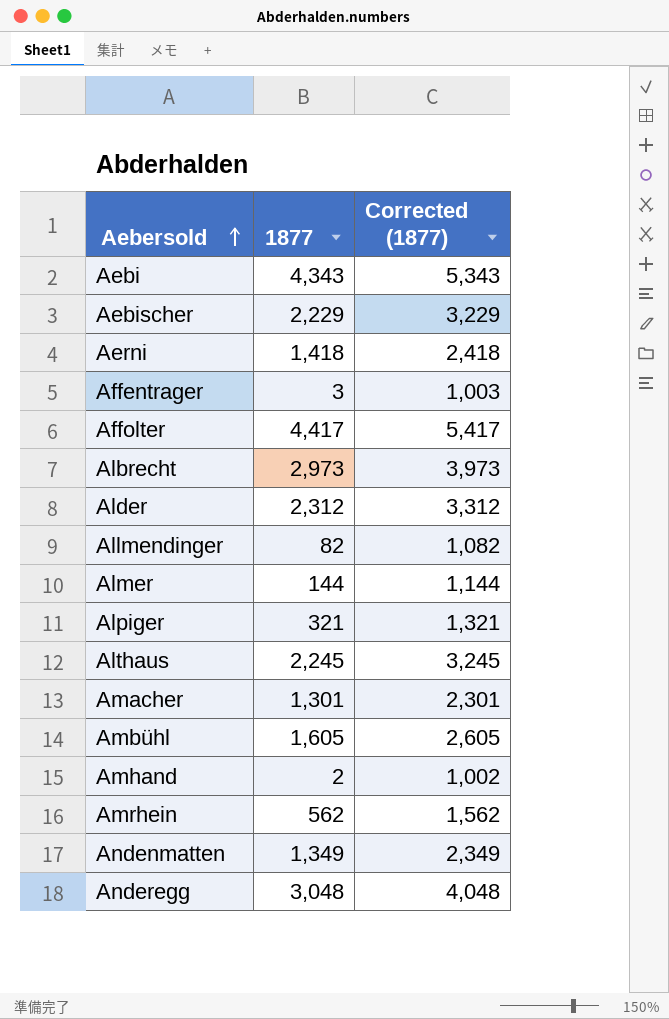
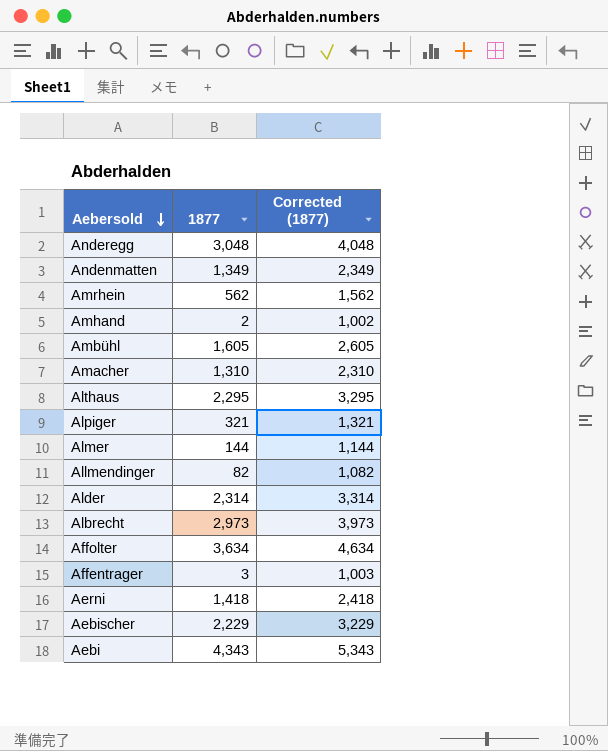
row order: Aebersold ascending -> Aebersold descending
Amacher | 1877: 1,301 -> 1,310
Amacher | Corrected (1877): 2,301 -> 2,310
Althaus | 1877: 2,245 -> 2,295
Althaus | Corrected (1877): 3,245 -> 3,295
Alder | 1877: 2,312 -> 2,314
Alder | Corrected (1877): 3,312 -> 3,314
Affolter | 1877: 4,417 -> 3,634
Affolter | Corrected (1877): 5,417 -> 4,634

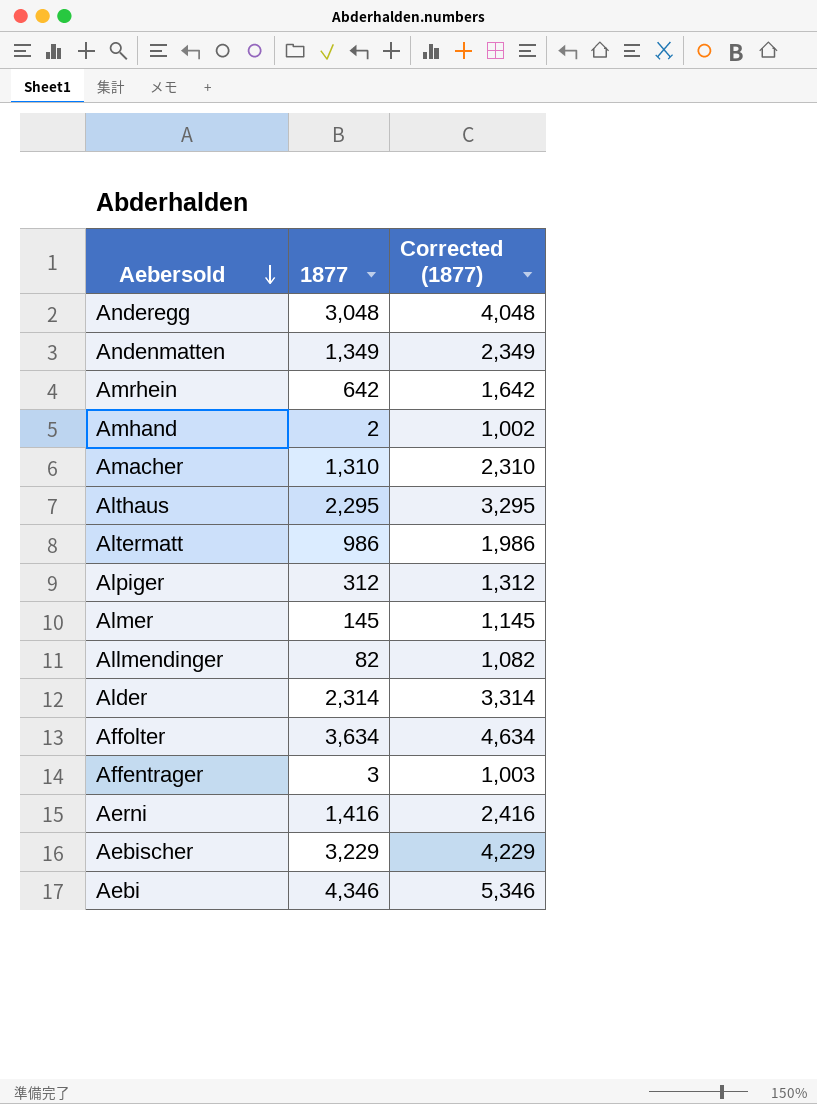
row Ambühl: 1,605 | 2,605 -> none
row Albrecht: 2,973 | 3,973 -> none
Amrhein | 1877: 562 -> 642
Amrhein | Corrected (1877): 1,562 -> 1,642
row Altermatt: none -> 986 | 1,986
Alpiger | 1877: 321 -> 312
Alpiger | Corrected (1877): 1,321 -> 1,312
Almer | 1877: 144 -> 145
Almer | Corrected (1877): 1,144 -> 1,145
Aerni | 1877: 1,418 -> 1,416
Aerni | Corrected (1877): 2,418 -> 2,416
Aebischer | 1877: 2,229 -> 3,229
Aebischer | Corrected (1877): 3,229 -> 4,229
Aebi | 1877: 4,343 -> 4,346
Aebi | Corrected (1877): 5,343 -> 5,346

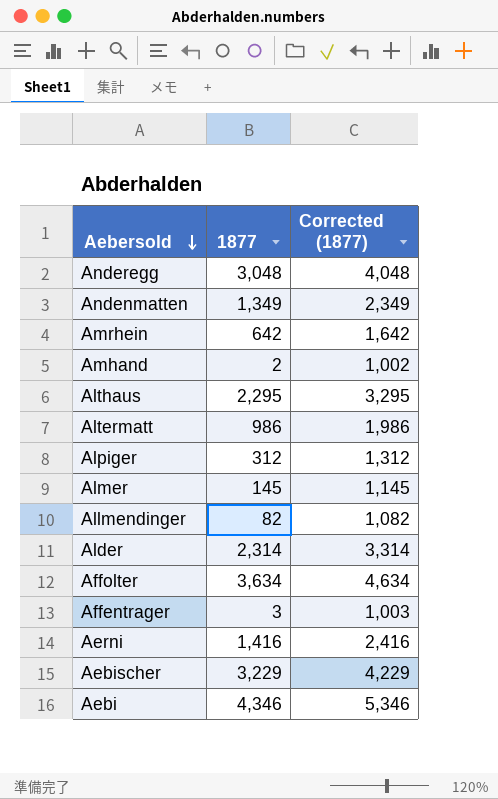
row Amacher: 1,310 | 2,310 -> none

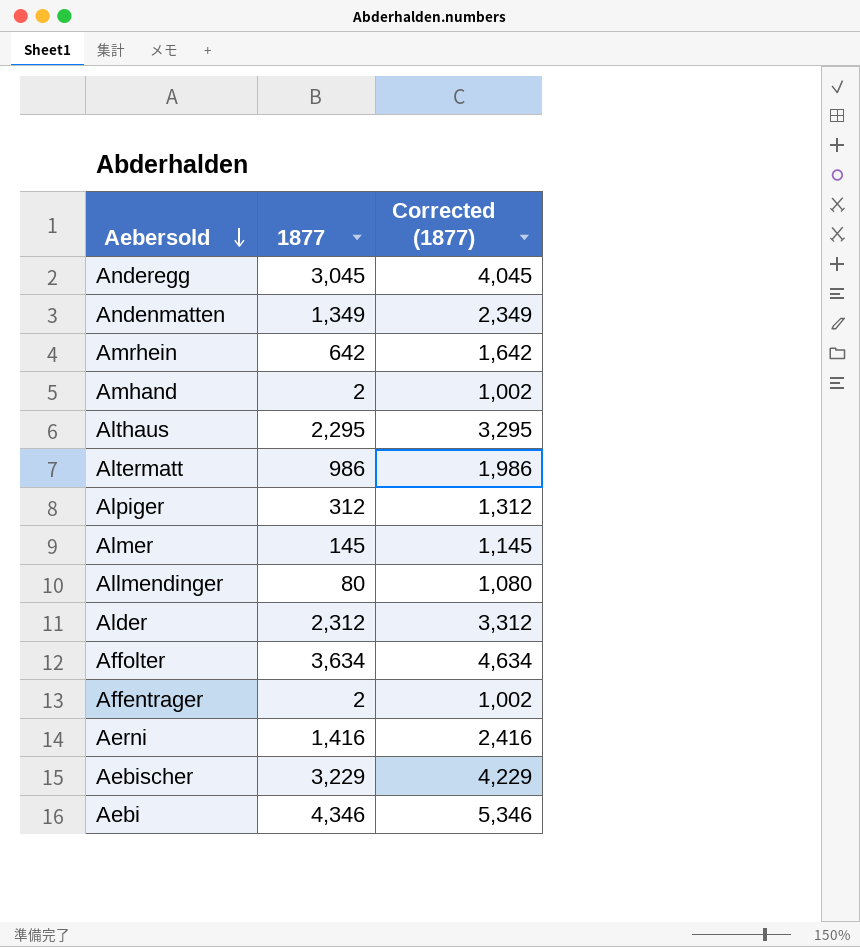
Anderegg | 1877: 3,048 -> 3,045
Anderegg | Corrected (1877): 4,048 -> 4,045
Allmendinger | 1877: 82 -> 80
Allmendinger | Corrected (1877): 1,082 -> 1,080
Alder | 1877: 2,314 -> 2,312
Alder | Corrected (1877): 3,314 -> 3,312
Affentrager | 1877: 3 -> 2
Affentrager | Corrected (1877): 1,003 -> 1,002

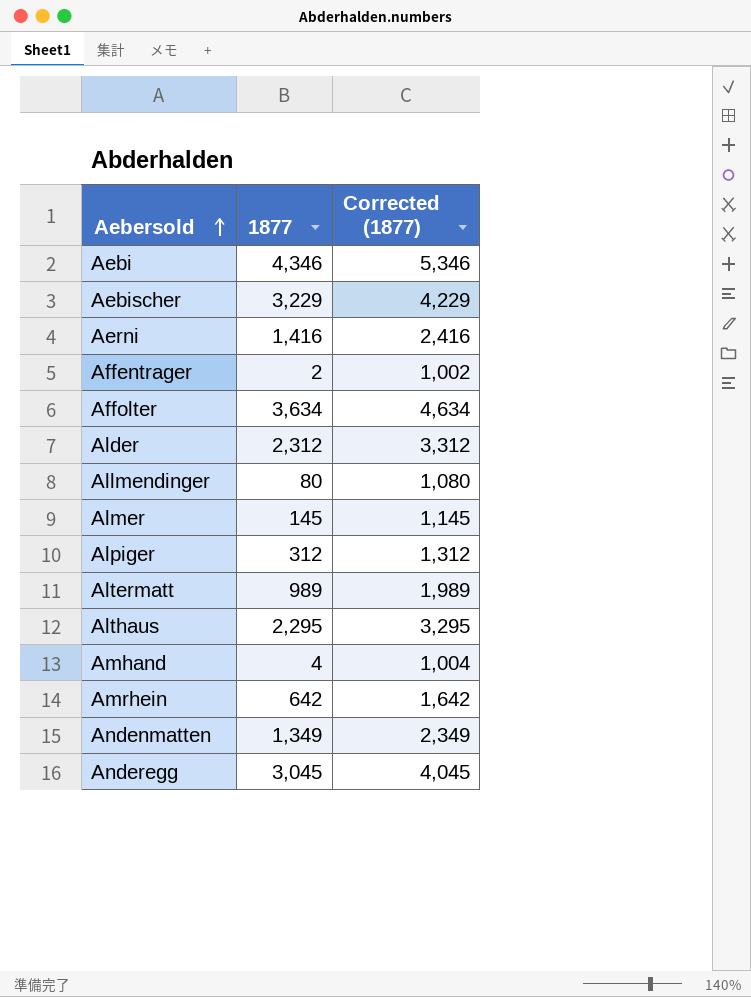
row order: Aebersold descending -> Aebersold ascending
Altermatt | 1877: 986 -> 989
Altermatt | Corrected (1877): 1,986 -> 1,989
Amhand | 1877: 2 -> 4
Amhand | Corrected (1877): 1,002 -> 1,004

